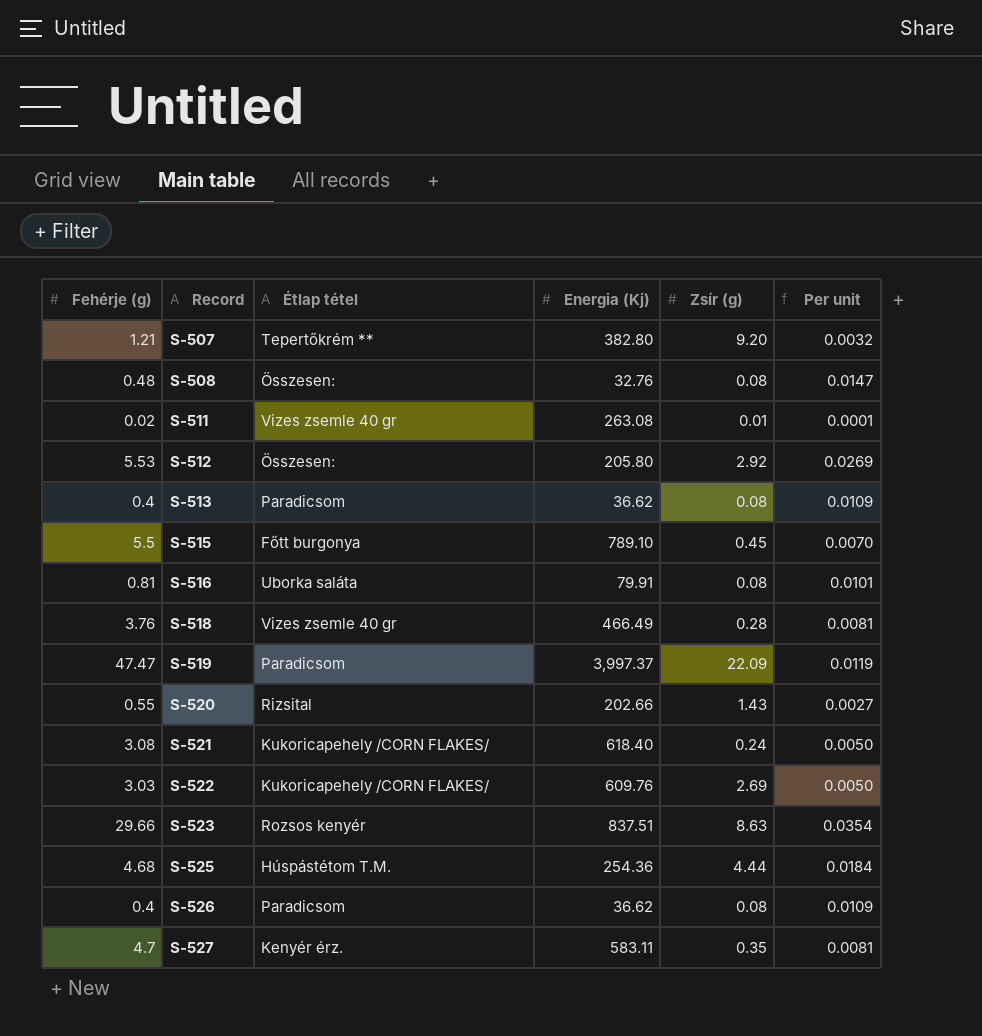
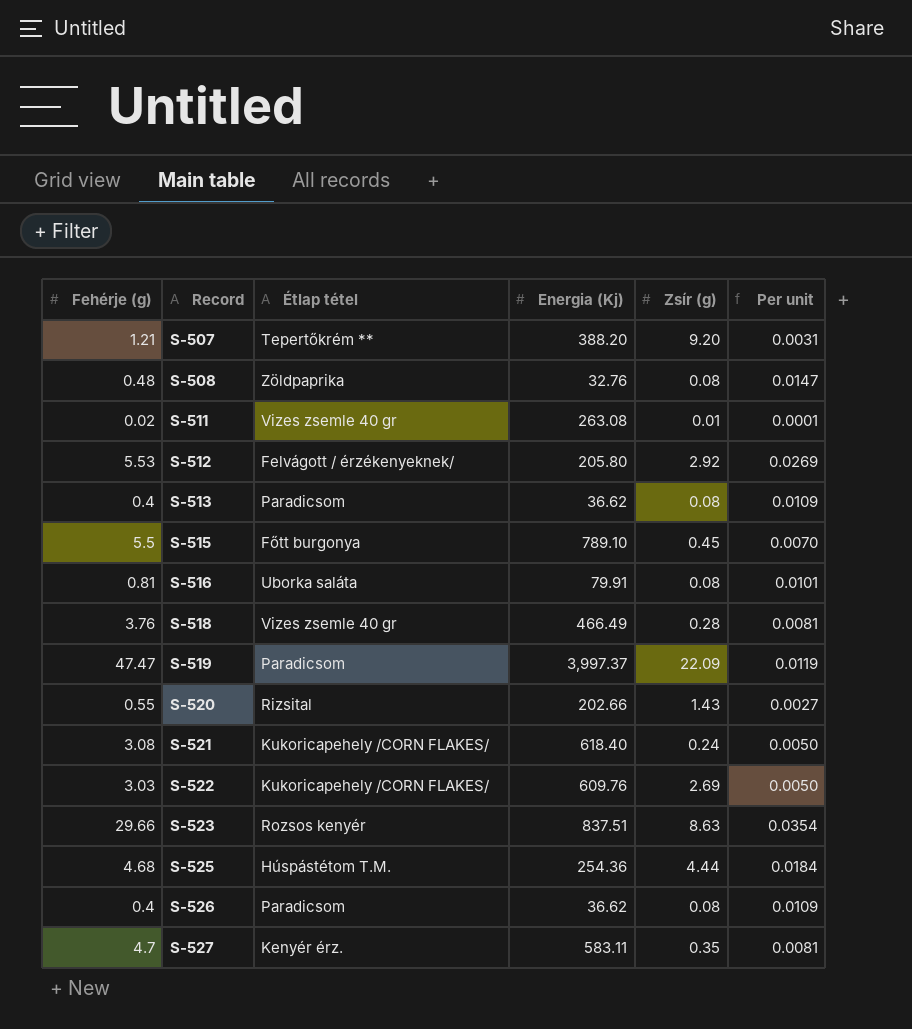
S-507 | Energia (Kj): 382.80 -> 388.20
S-507 | Per unit: 0.0032 -> 0.0031
S-508 | Étlap tétel: Összesen: -> Zöldpaprika
S-512 | Étlap tétel: Összesen: -> Felvágott / érzékenyeknek/

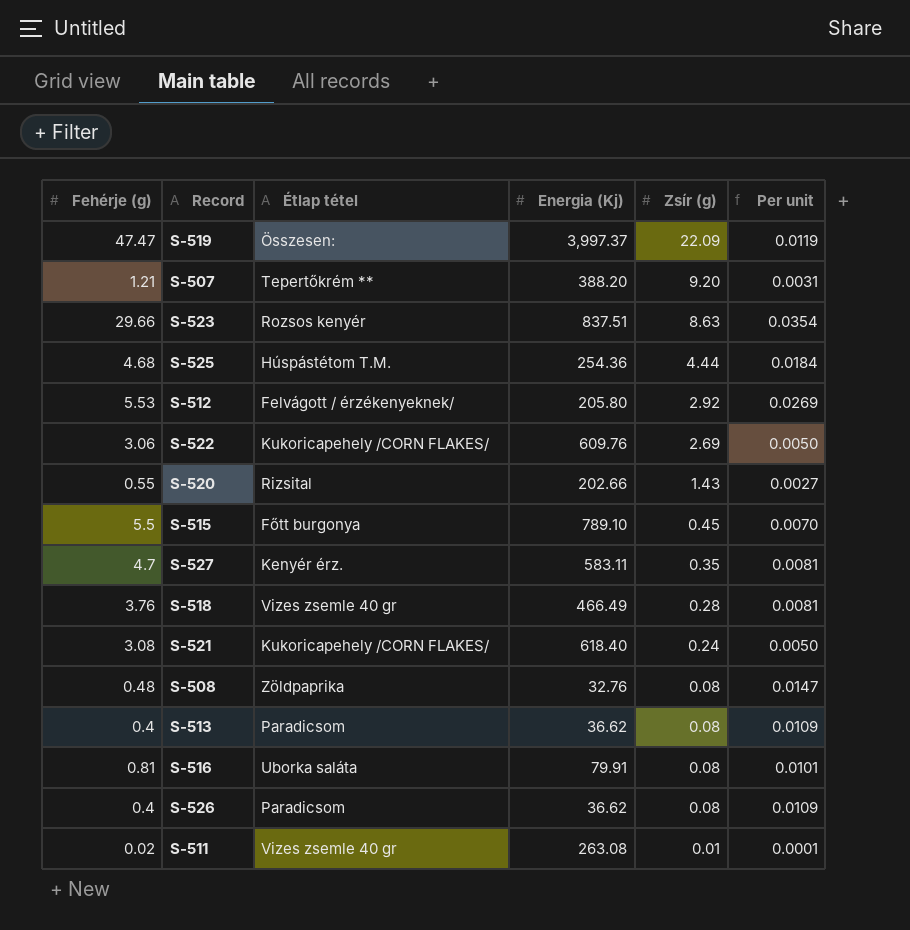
row order: Record ascending -> Zsír (g) descending
S-519 | Étlap tétel: Paradicsom -> Összesen:
S-522 | Fehérje (g): 3.03 -> 3.06

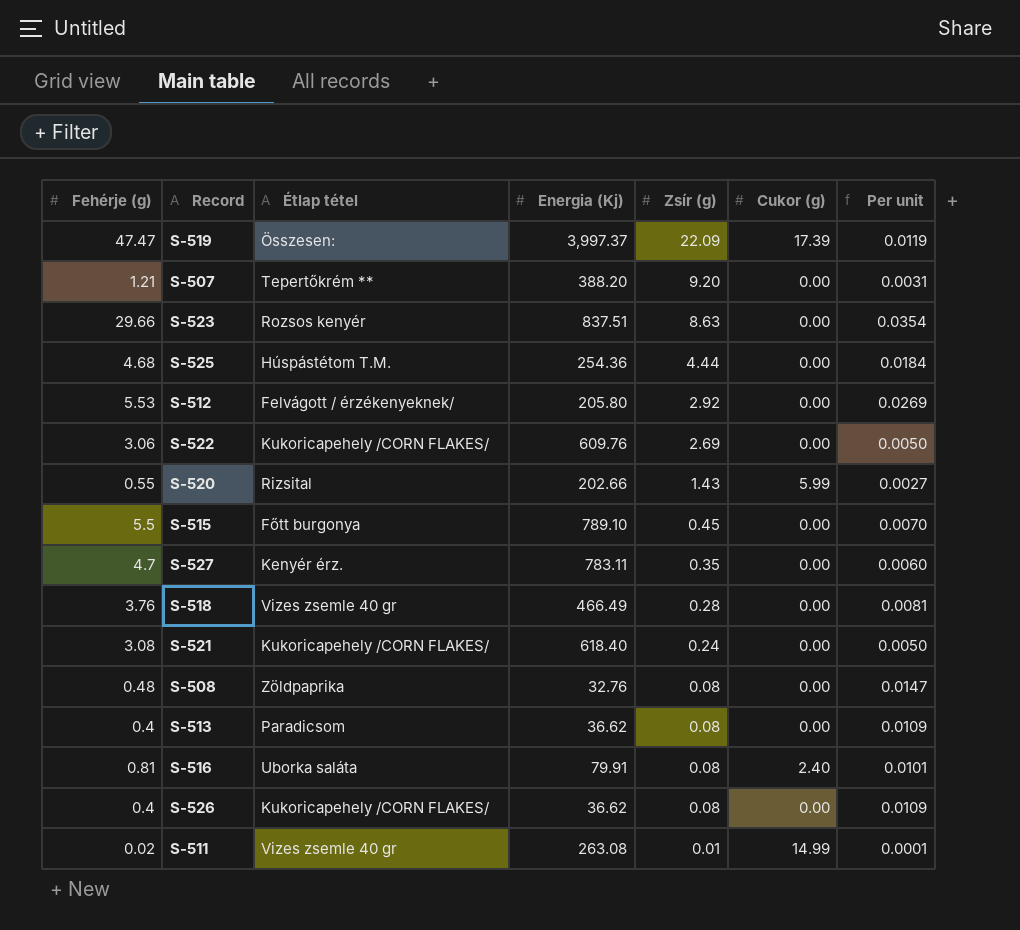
column Cukor (g) | position: none -> 6
S-527 | Energia (Kj): 583.11 -> 783.11
S-527 | Per unit: 0.0081 -> 0.0060
S-526 | Étlap tétel: Paradicsom -> Kukoricapehely /CORN FLAKES/

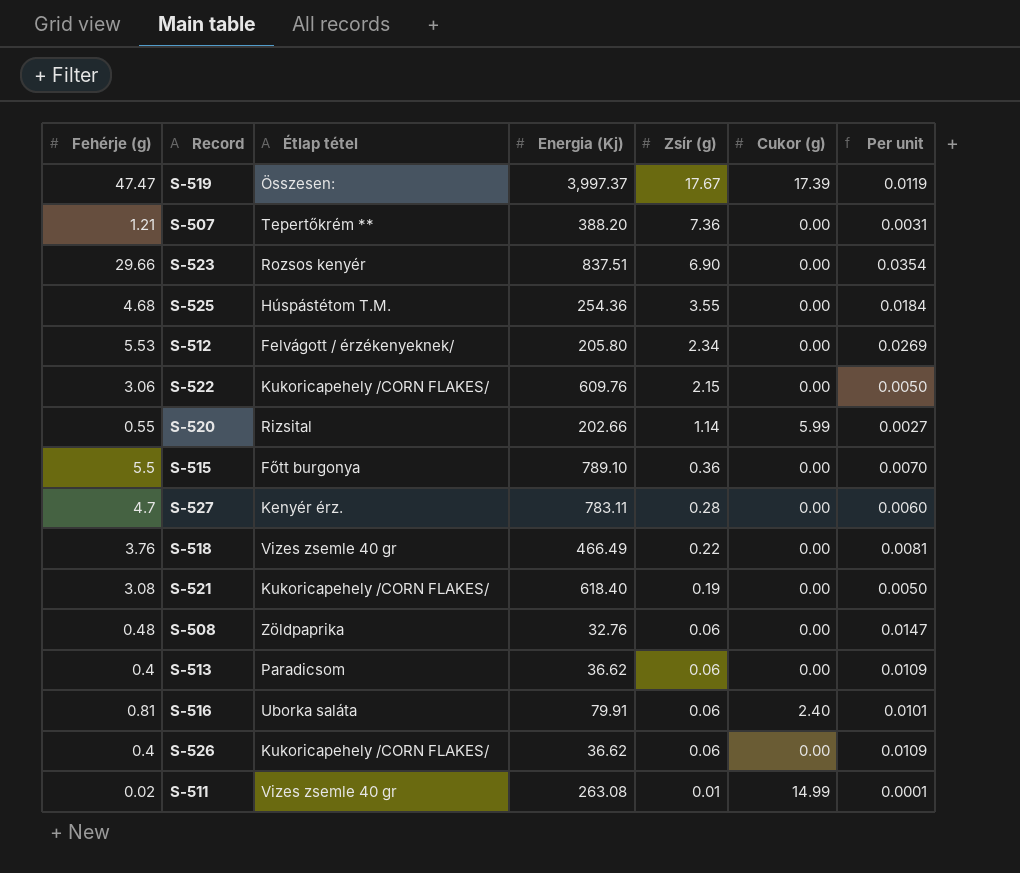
S-519 | Zsír (g): 22.09 -> 17.67
S-507 | Zsír (g): 9.20 -> 7.36
S-523 | Zsír (g): 8.63 -> 6.90
S-525 | Zsír (g): 4.44 -> 3.55
S-512 | Zsír (g): 2.92 -> 2.34
S-522 | Zsír (g): 2.69 -> 2.15
S-520 | Zsír (g): 1.43 -> 1.14
S-515 | Zsír (g): 0.45 -> 0.36
S-527 | Zsír (g): 0.35 -> 0.28
S-518 | Zsír (g): 0.28 -> 0.22
S-521 | Zsír (g): 0.24 -> 0.19
S-508 | Zsír (g): 0.08 -> 0.06
S-513 | Zsír (g): 0.08 -> 0.06
S-516 | Zsír (g): 0.08 -> 0.06
S-526 | Zsír (g): 0.08 -> 0.06

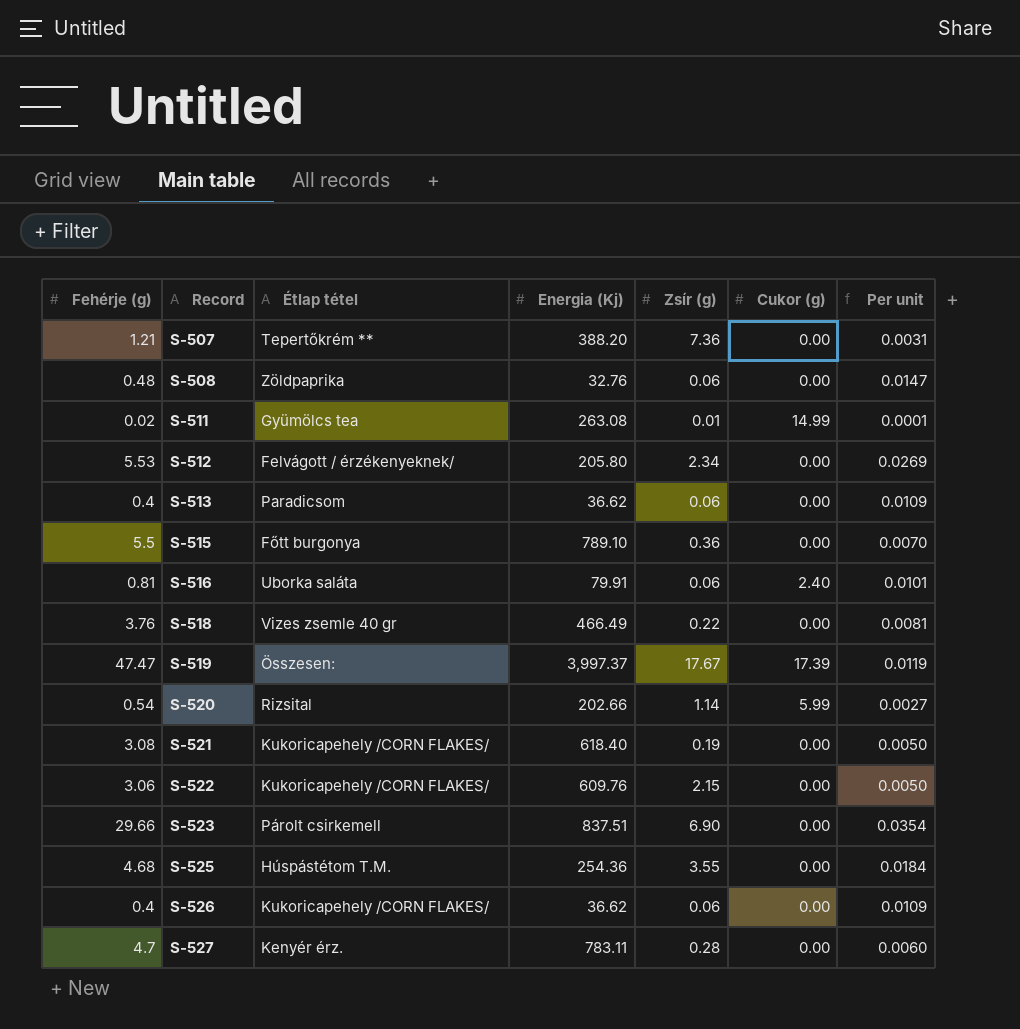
row order: Zsír (g) descending -> Record ascending
S-511 | Étlap tétel: Vizes zsemle 40 gr -> Gyümölcs tea
S-520 | Fehérje (g): 0.55 -> 0.54
S-523 | Étlap tétel: Rozsos kenyér -> Párolt csirkemell

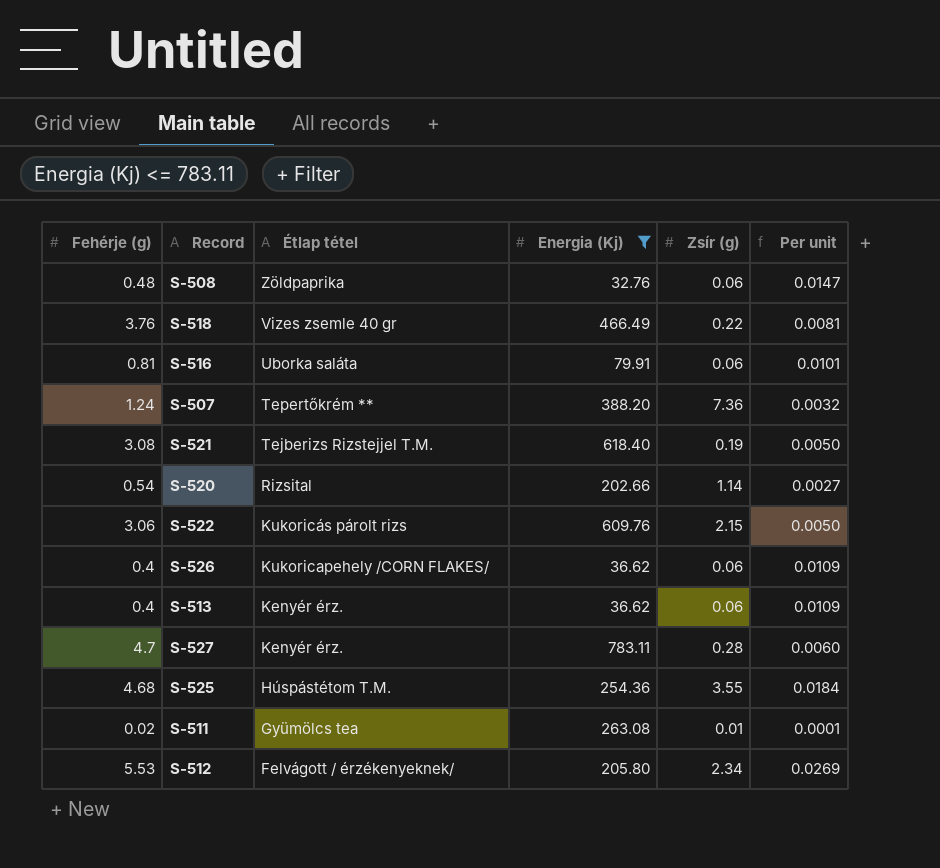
filter: none -> Energia (Kj) <= 783.11
row order: Record ascending -> Étlap tétel descending
column Cukor (g) | position: 6 -> none
S-507 | Fehérje (g): 1.21 -> 1.24
S-507 | Per unit: 0.0031 -> 0.0032
S-521 | Étlap tétel: Kukoricapehely /CORN FLAKES/ -> Tejberizs Rizstejjel T.M.
S-522 | Étlap tétel: Kukoricapehely /CORN FLAKES/ -> Kukoricás párolt rizs
S-513 | Étlap tétel: Paradicsom -> Kenyér érz.

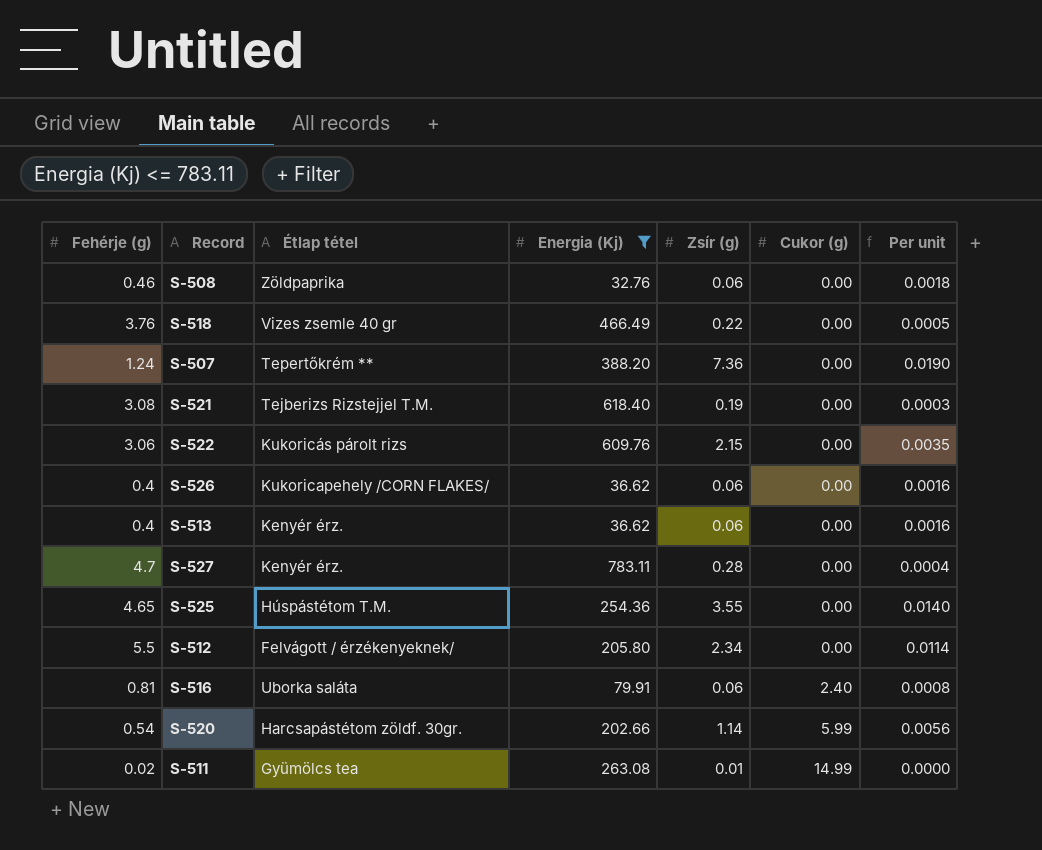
row order: Étlap tétel descending -> Cukor (g) ascending
column Cukor (g) | position: none -> 6
column Per unit | formula: [Fehérje (g)] / [Energia (Kj)] -> [Zsír (g)] / [Energia (Kj)]
S-508 | Fehérje (g): 0.48 -> 0.46
S-525 | Fehérje (g): 4.68 -> 4.65
S-512 | Fehérje (g): 5.53 -> 5.5
S-520 | Étlap tétel: Rizsital -> Harcsapástétom zöldf. 30gr.

